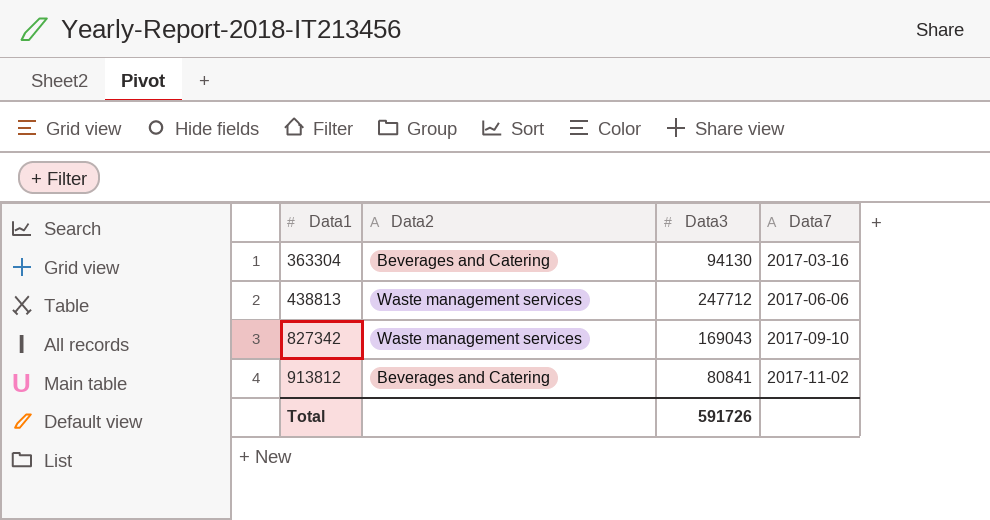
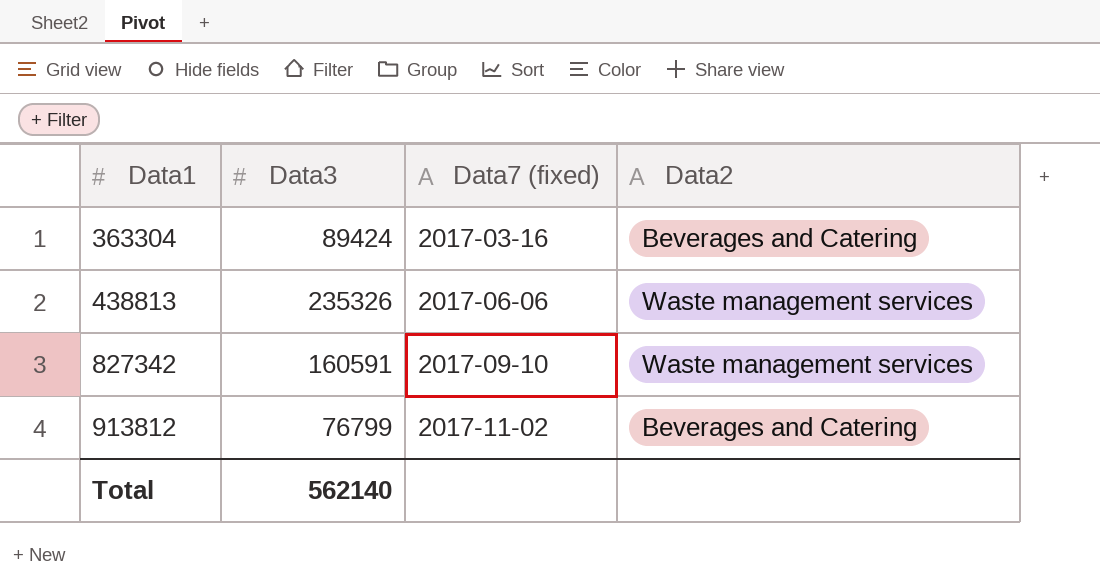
column name: Data7 -> Data7 (fixed)
column Data2 | position: 2 -> 4
363304 | Data3: 94130 -> 89424
438813 | Data3: 247712 -> 235326
827342 | Data3: 169043 -> 160591
913812 | Data3: 80841 -> 76799
Total | Data3: 591726 -> 562140

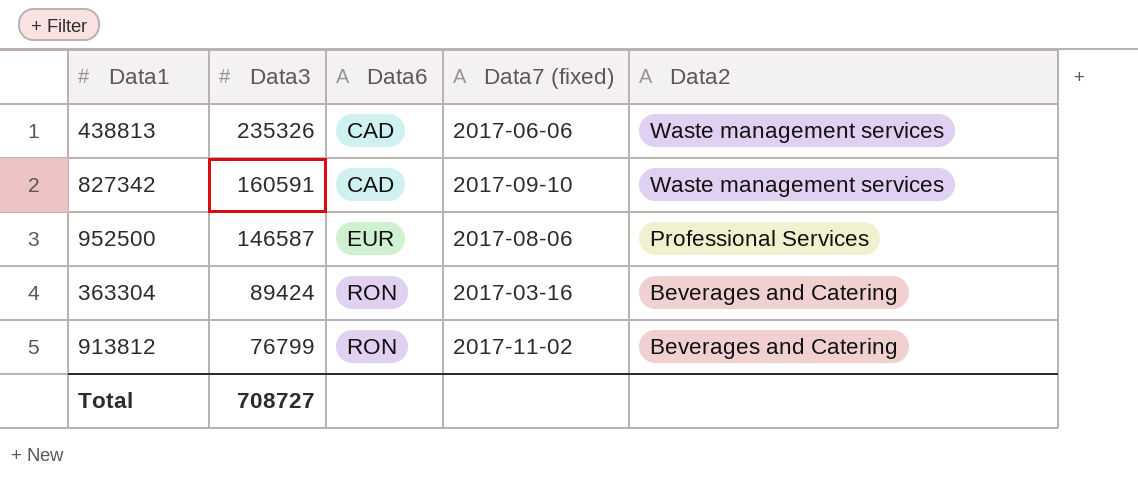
row order: Data1 ascending -> Data3 descending
column Data6 | position: none -> 3
row 952500: none -> 146587 | EUR | 2017-08-06 | Professional Services
Total | Data3: 562140 -> 708727

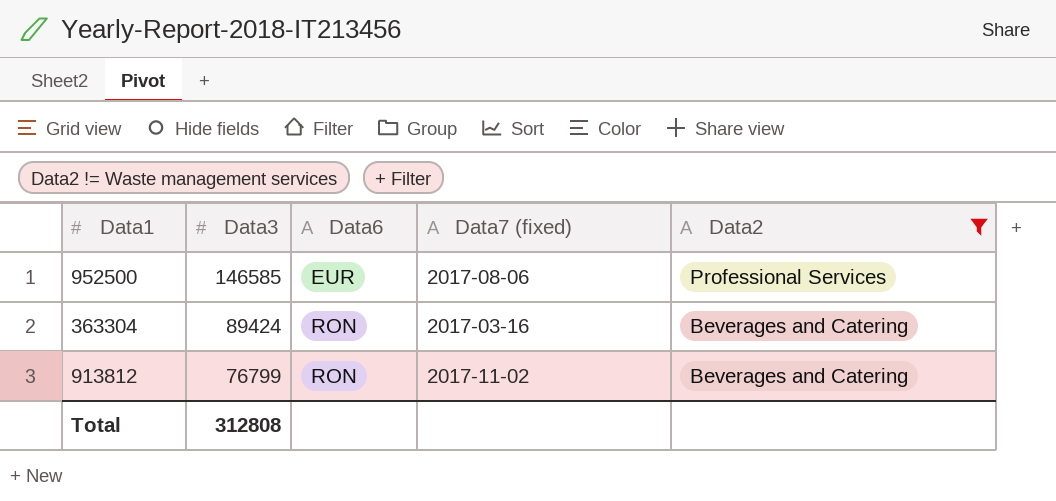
filter: none -> Data2 != Waste management services
952500 | Data3: 146587 -> 146585
Total | Data3: 708727 -> 312808

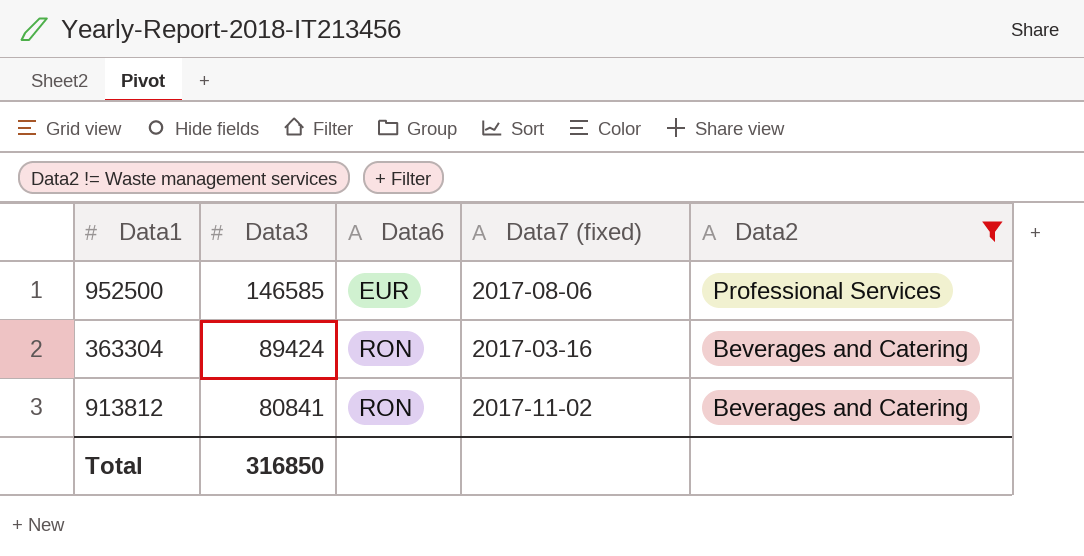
913812 | Data3: 76799 -> 80841
Total | Data3: 312808 -> 316850

